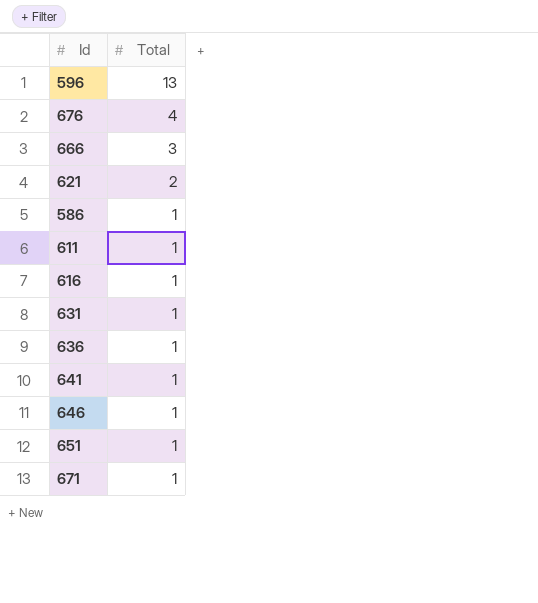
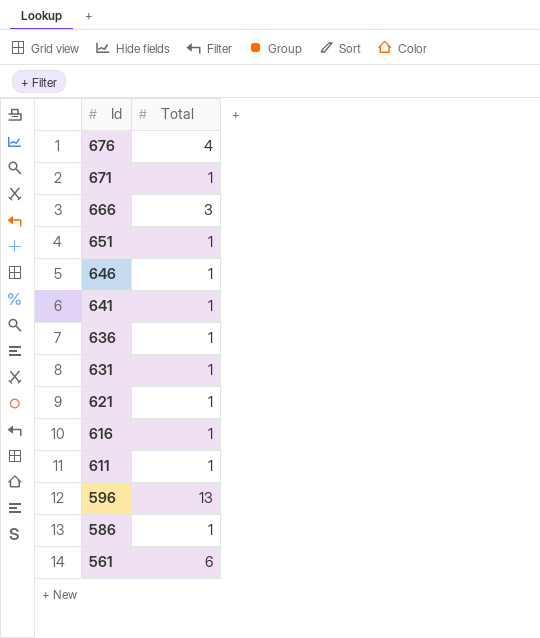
row order: Total descending -> Id descending
621 | Total: 2 -> 1
row 561: none -> 6

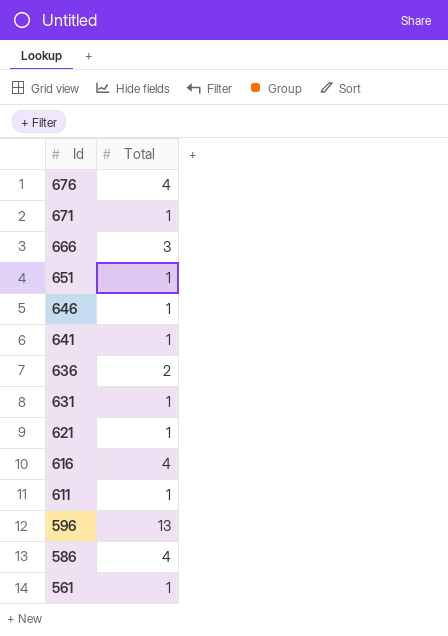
636 | Total: 1 -> 2
616 | Total: 1 -> 4
586 | Total: 1 -> 4
561 | Total: 6 -> 1

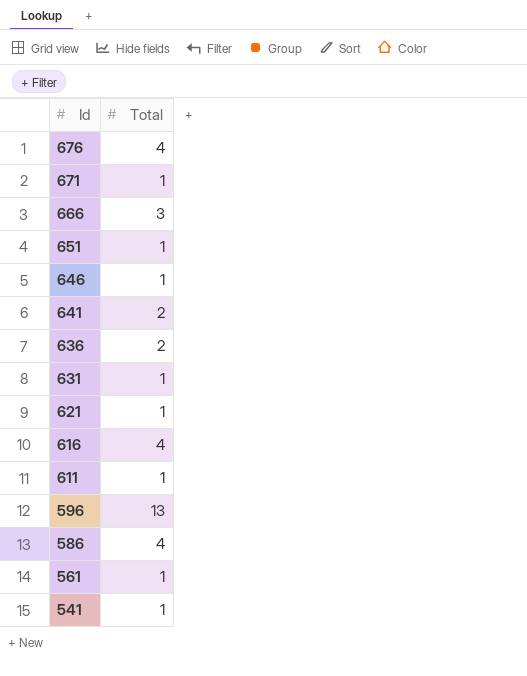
641 | Total: 1 -> 2
row 541: none -> 1

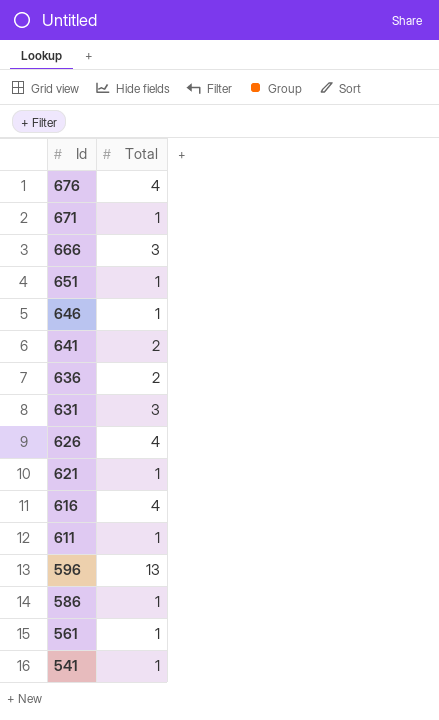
631 | Total: 1 -> 3
row 626: none -> 4
586 | Total: 4 -> 1

